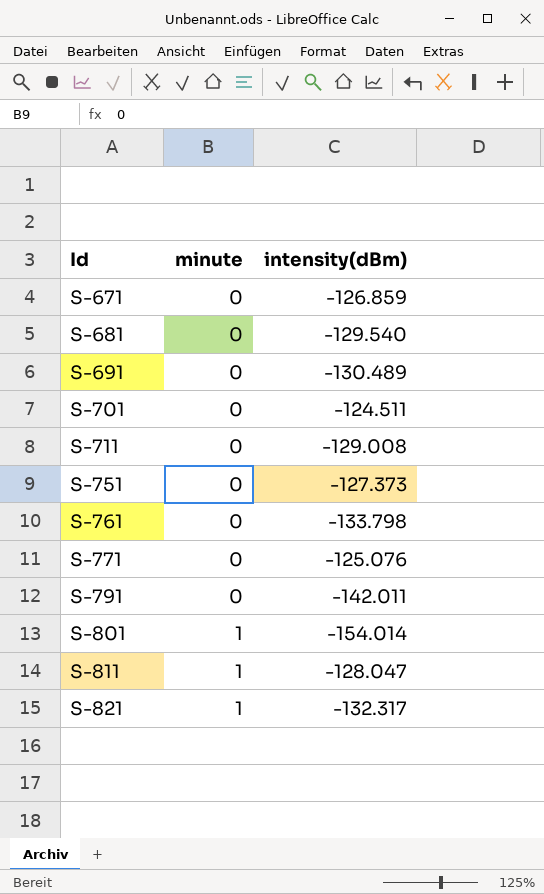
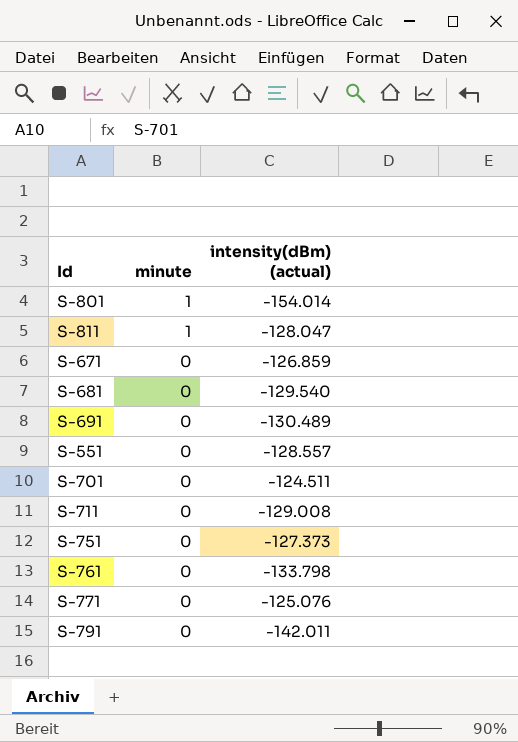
row order: Id ascending -> minute descending
column name: intensity(dBm) -> intensity(dBm) (actual)
row S-821: 1 | -132.317 -> none
row S-551: none -> 0 | -128.557

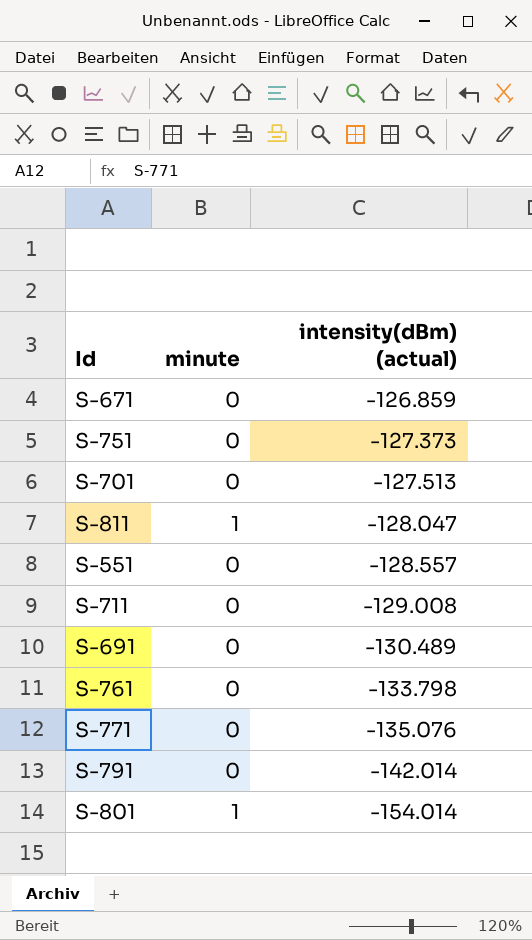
row order: minute descending -> intensity(dBm) (actual) descending
row S-681: 0 | -129.540 -> none
S-701 | intensity(dBm) (actual): -124.511 -> -127.513
S-771 | intensity(dBm) (actual): -125.076 -> -135.076
S-791 | intensity(dBm) (actual): -142.011 -> -142.014

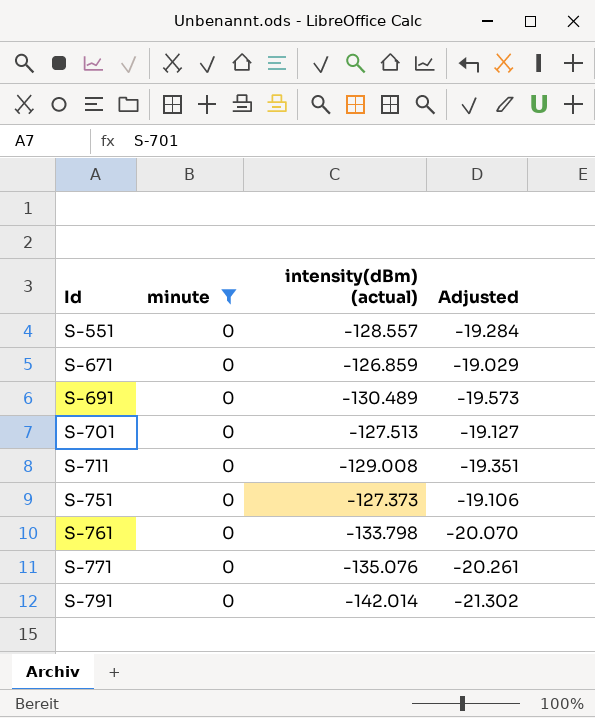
filter: none -> minute = 0
row order: intensity(dBm) (actual) descending -> Id ascending
column Adjusted | formula: none -> [intensity(dBm) (actual)] * 0.15

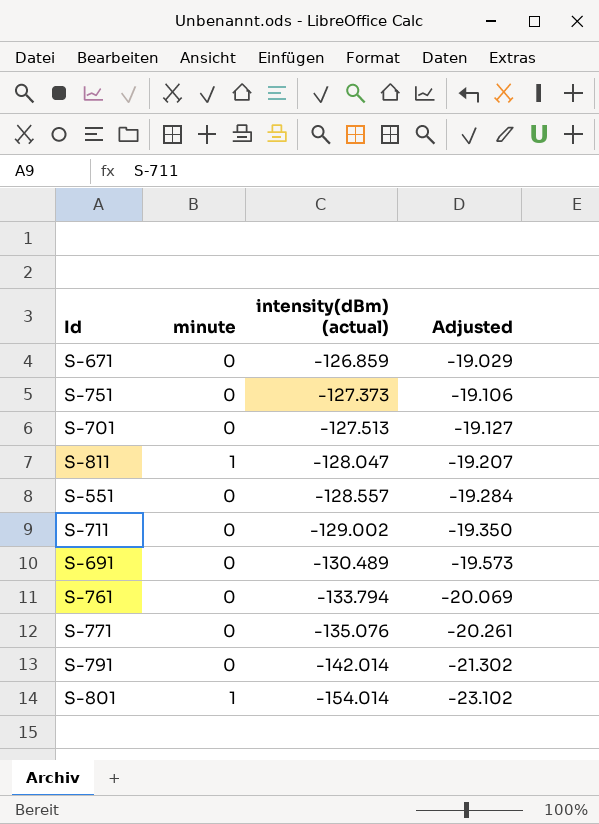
filter: minute = 0 -> none
row order: Id ascending -> intensity(dBm) (actual) descending
S-711 | intensity(dBm) (actual): -129.008 -> -129.002
S-711 | Adjusted: -19.351 -> -19.350
S-761 | intensity(dBm) (actual): -133.798 -> -133.794
S-761 | Adjusted: -20.070 -> -20.069

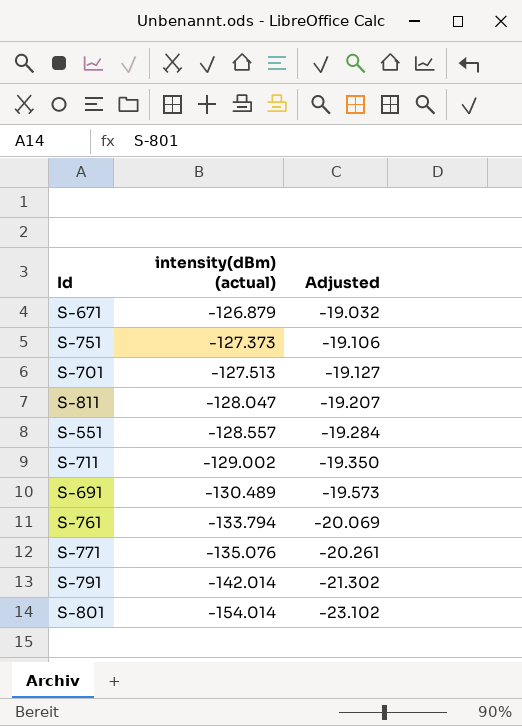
column minute | position: 2 -> none
S-671 | intensity(dBm) (actual): -126.859 -> -126.879
S-671 | Adjusted: -19.029 -> -19.032

